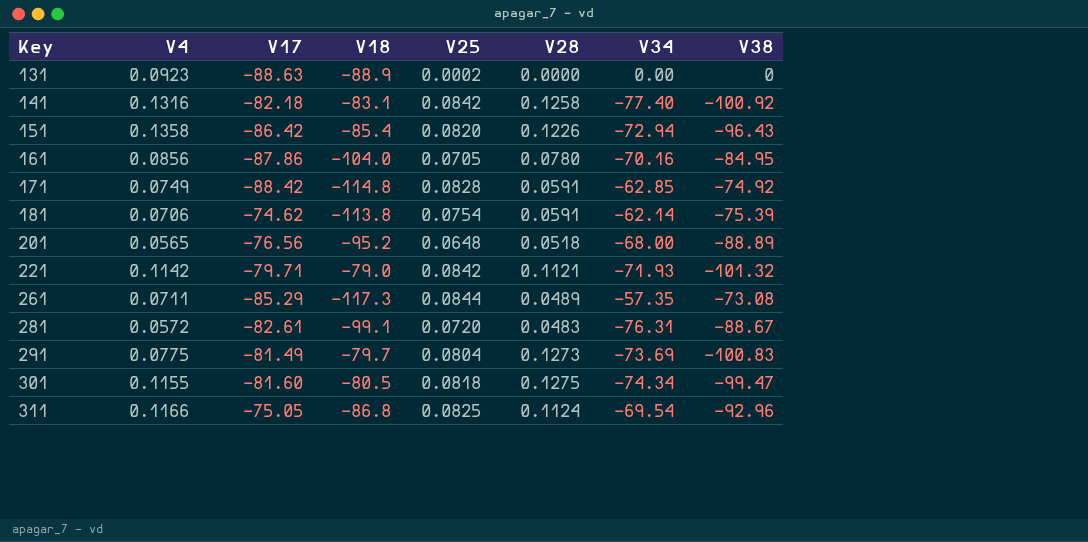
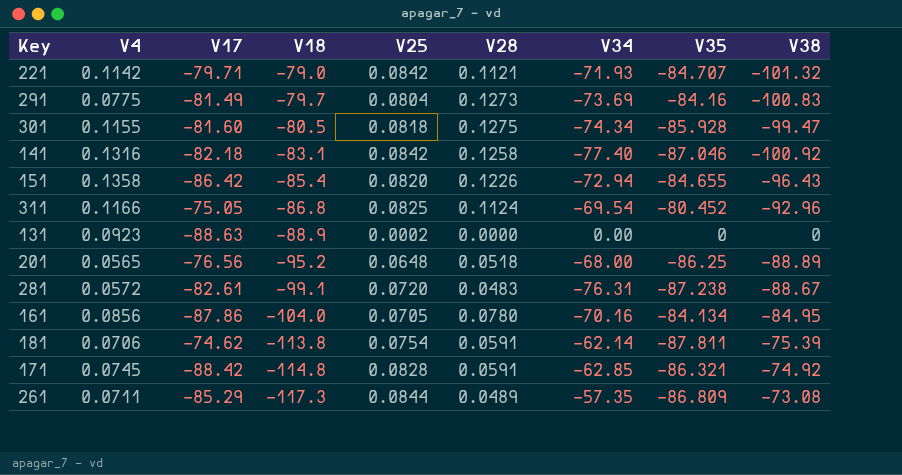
row order: Key ascending -> V18 descending
column V35 | position: none -> 8
171 | V4: 0.0749 -> 0.0745

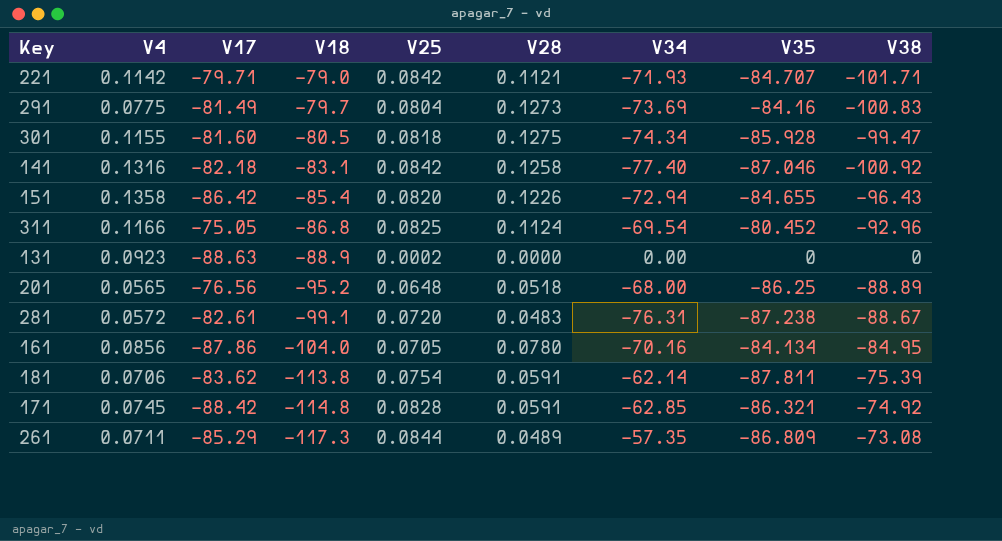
221 | V38: -101.32 -> -101.71
181 | V17: -74.62 -> -83.62

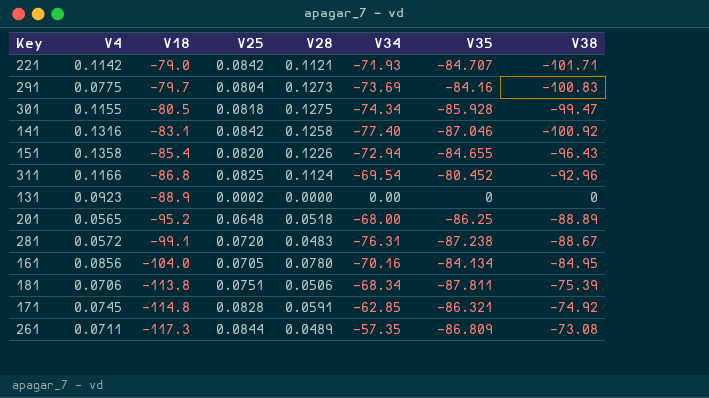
column V17 | position: 3 -> none
181 | V25: 0.0754 -> 0.0751
181 | V28: 0.0591 -> 0.0506
181 | V34: -62.14 -> -68.34

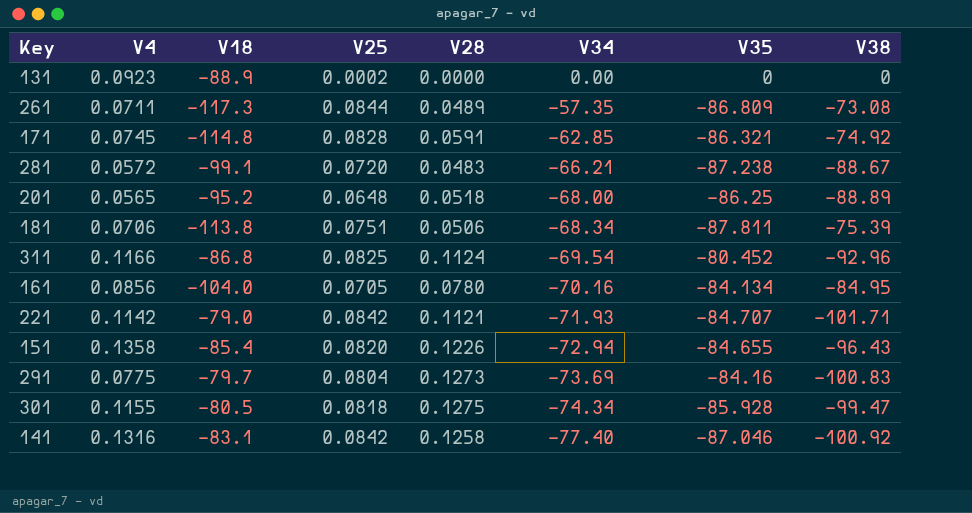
row order: V18 descending -> V34 descending
281 | V34: -76.31 -> -66.21

